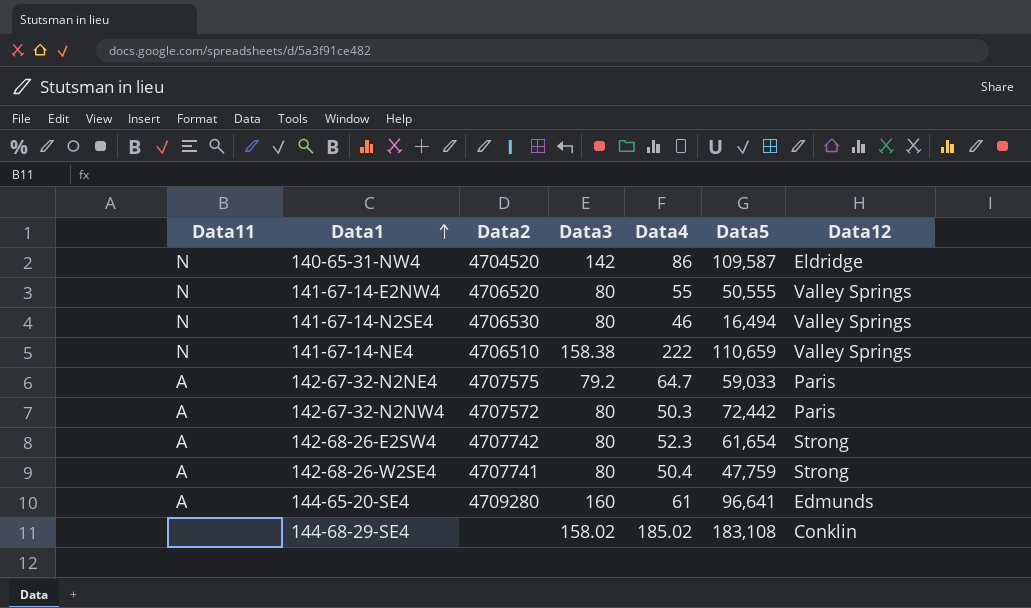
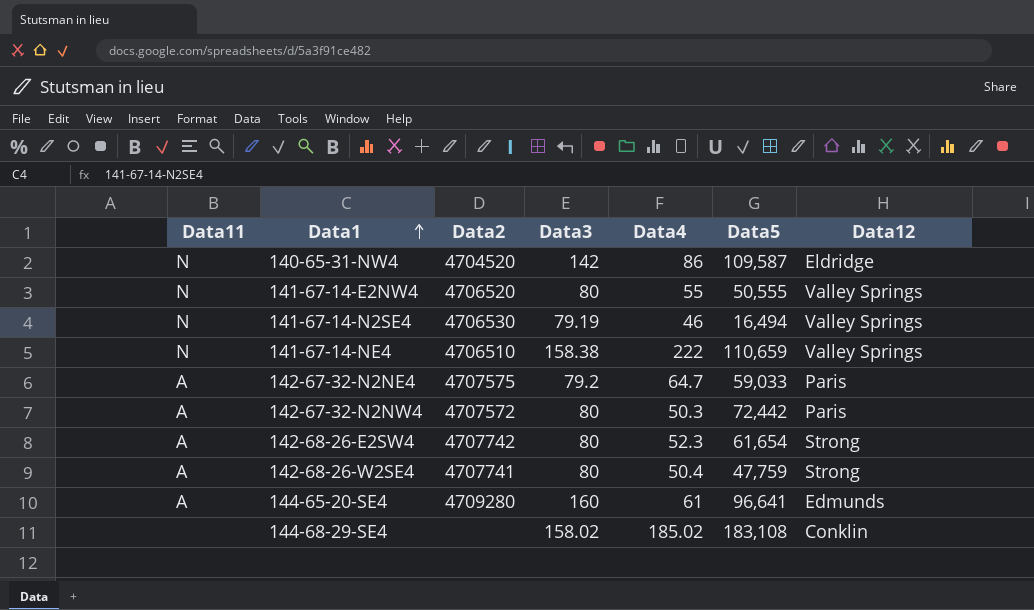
141-67-14-N2SE4 | Data3: 80 -> 79.19

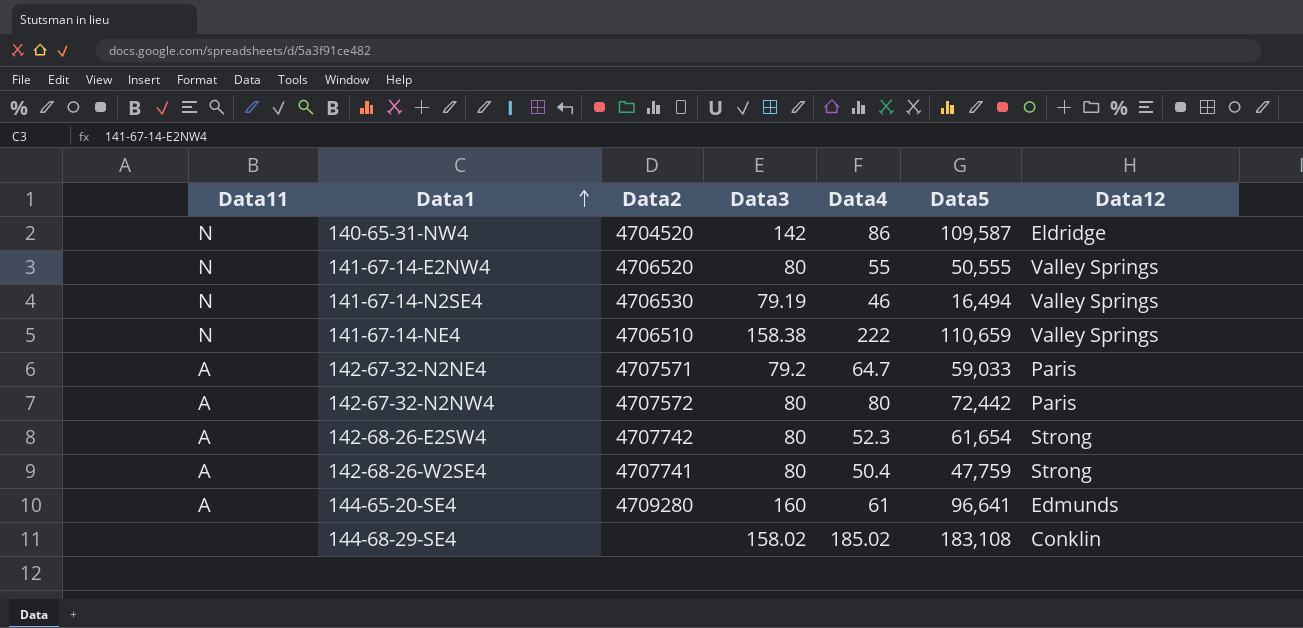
142-67-32-N2NE4 | Data2: 4707575 -> 4707571
142-67-32-N2NW4 | Data4: 50.3 -> 80

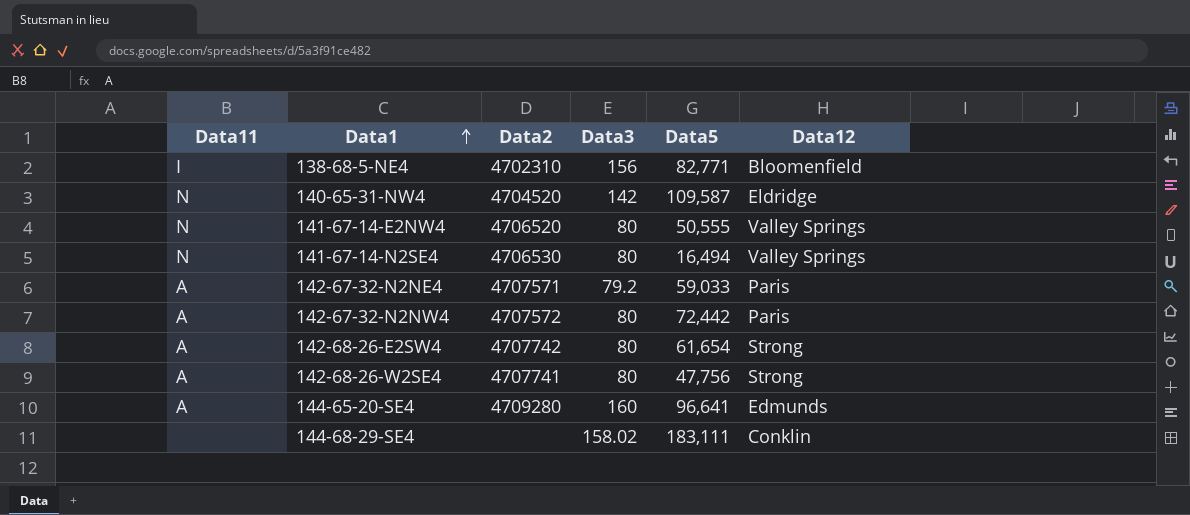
column Data4 | position: 5 -> none
row 141-67-14-NE4: N | 4706510 | 158.38 | 222 | 110,659 | Valley Springs -> none
row 138-68-5-NE4: none -> I | 4702310 | 156 | 82,771 | Bloomenfield
141-67-14-N2SE4 | Data3: 79.19 -> 80
142-68-26-W2SE4 | Data5: 47,759 -> 47,756
144-68-29-SE4 | Data5: 183,108 -> 183,111

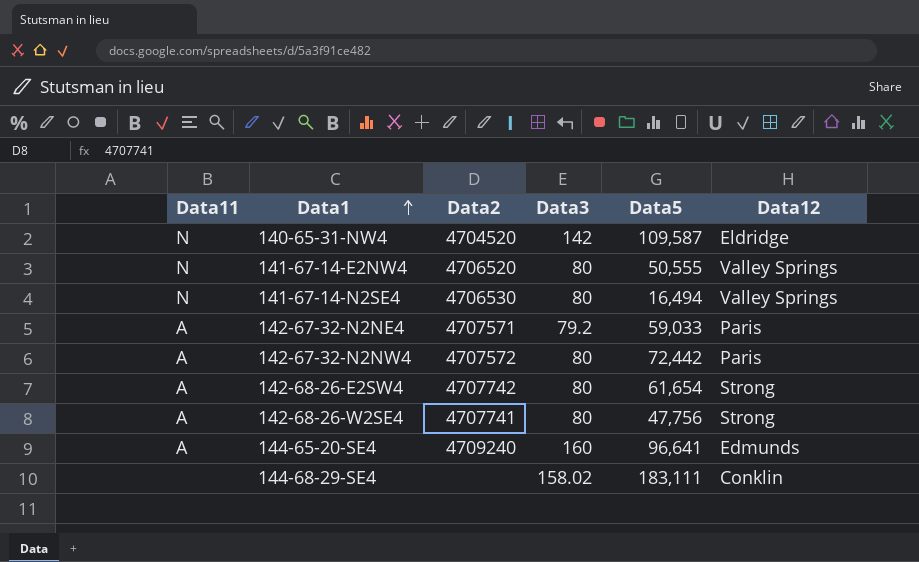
row 138-68-5-NE4: I | 4702310 | 156 | 82,771 | Bloomenfield -> none
144-65-20-SE4 | Data2: 4709280 -> 4709240

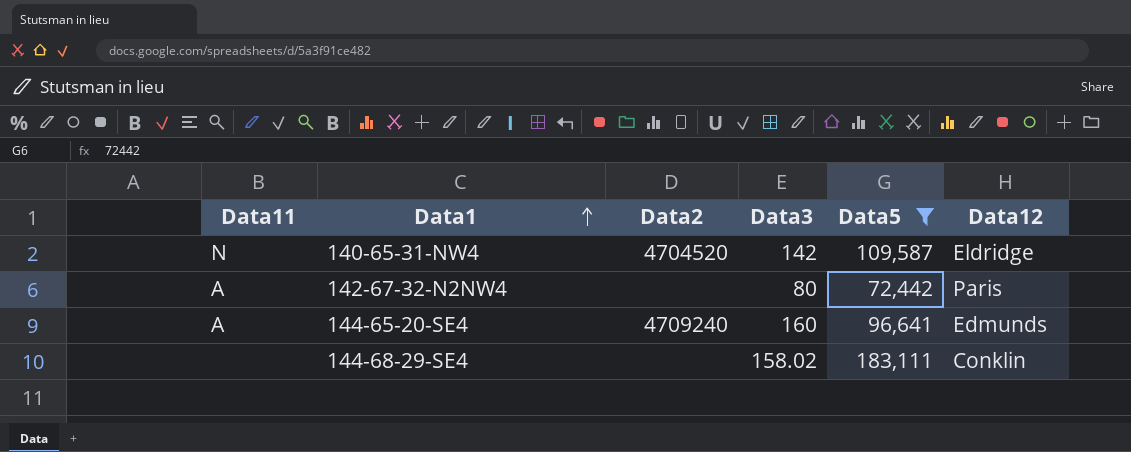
filter: none -> Data5 >= 72,442
142-67-32-N2NW4 | Data2: 4707572 -> none

